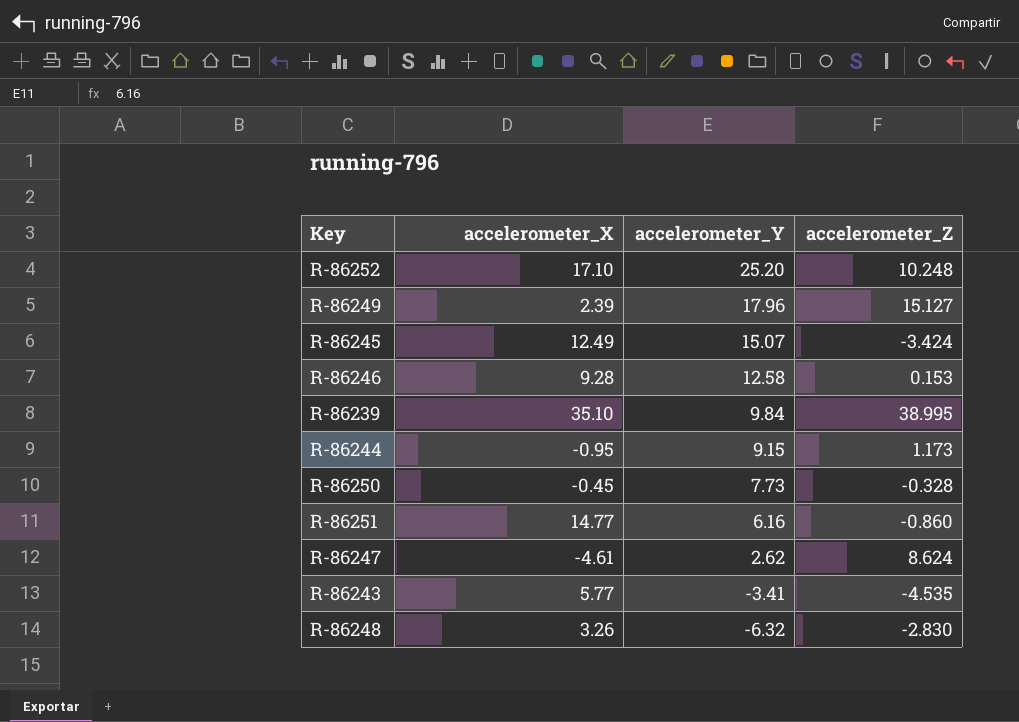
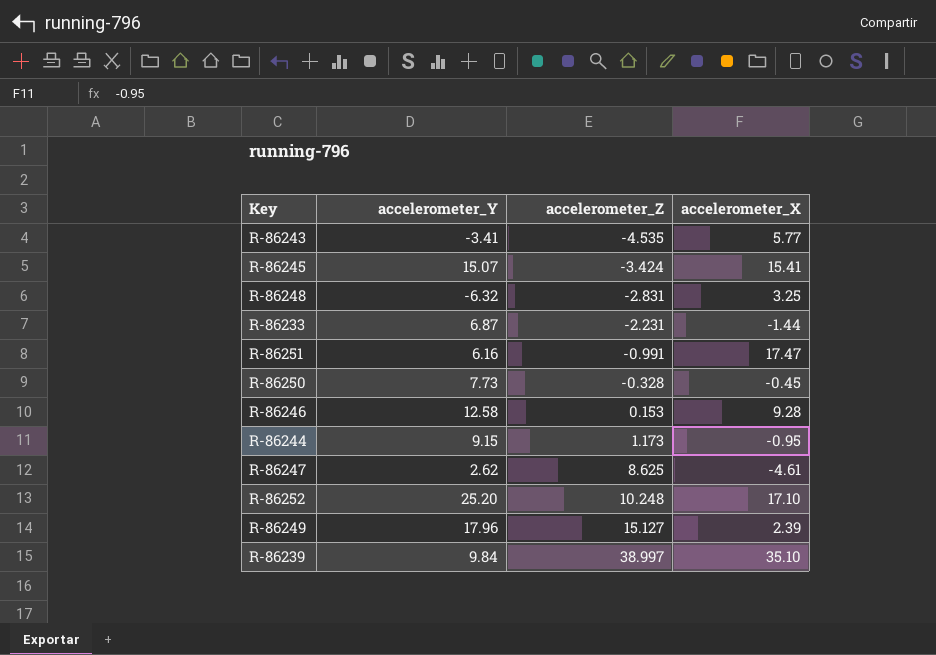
row order: accelerometer_Y descending -> accelerometer_Z ascending
column accelerometer_X | position: 2 -> 4
R-86245 | accelerometer_X: 12.49 -> 15.41
R-86248 | accelerometer_Z: -2.830 -> -2.831
R-86248 | accelerometer_X: 3.26 -> 3.25
row R-86233: none -> 6.87 | -2.231 | -1.44
R-86251 | accelerometer_Z: -0.860 -> -0.991
R-86251 | accelerometer_X: 14.77 -> 17.47
R-86247 | accelerometer_Z: 8.624 -> 8.625
R-86239 | accelerometer_Z: 38.995 -> 38.997

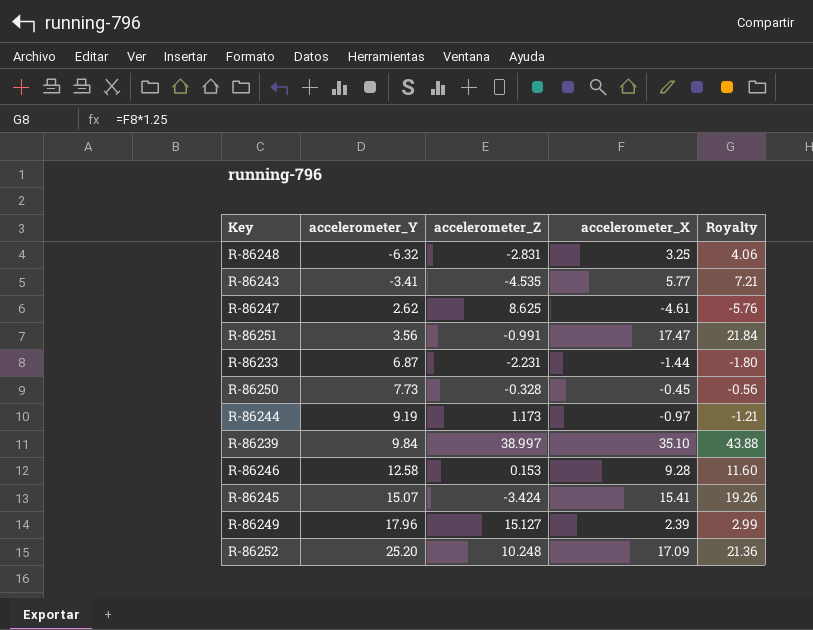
row order: accelerometer_Z ascending -> accelerometer_Y ascending
column Royalty | formula: none -> [accelerometer_X] * 1.25
R-86251 | accelerometer_Y: 6.16 -> 3.56
R-86244 | accelerometer_Y: 9.15 -> 9.19
R-86244 | accelerometer_X: -0.95 -> -0.97
R-86252 | accelerometer_X: 17.10 -> 17.09

